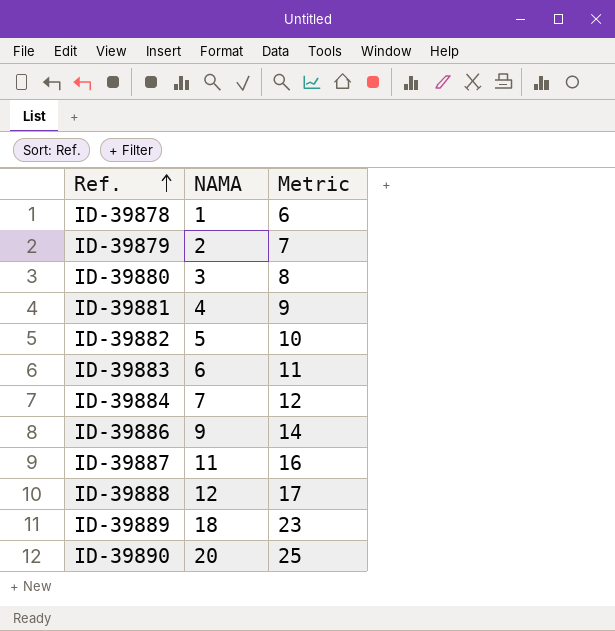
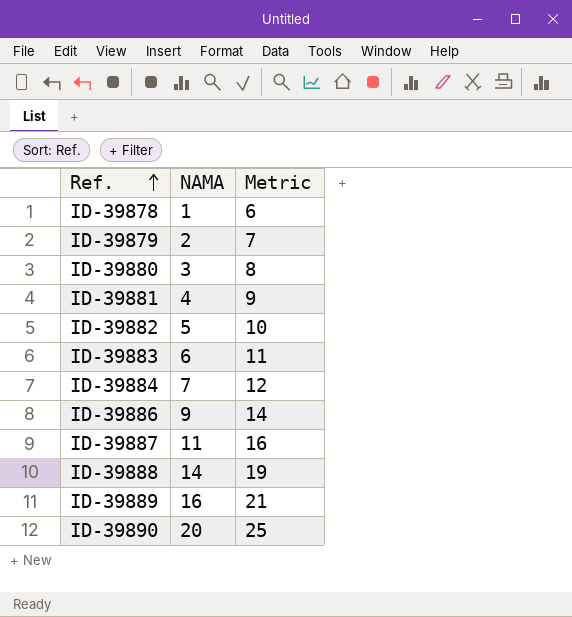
ID-39888 | NAMA: 12 -> 14
ID-39888 | Metric: 17 -> 19
ID-39889 | NAMA: 18 -> 16
ID-39889 | Metric: 23 -> 21

